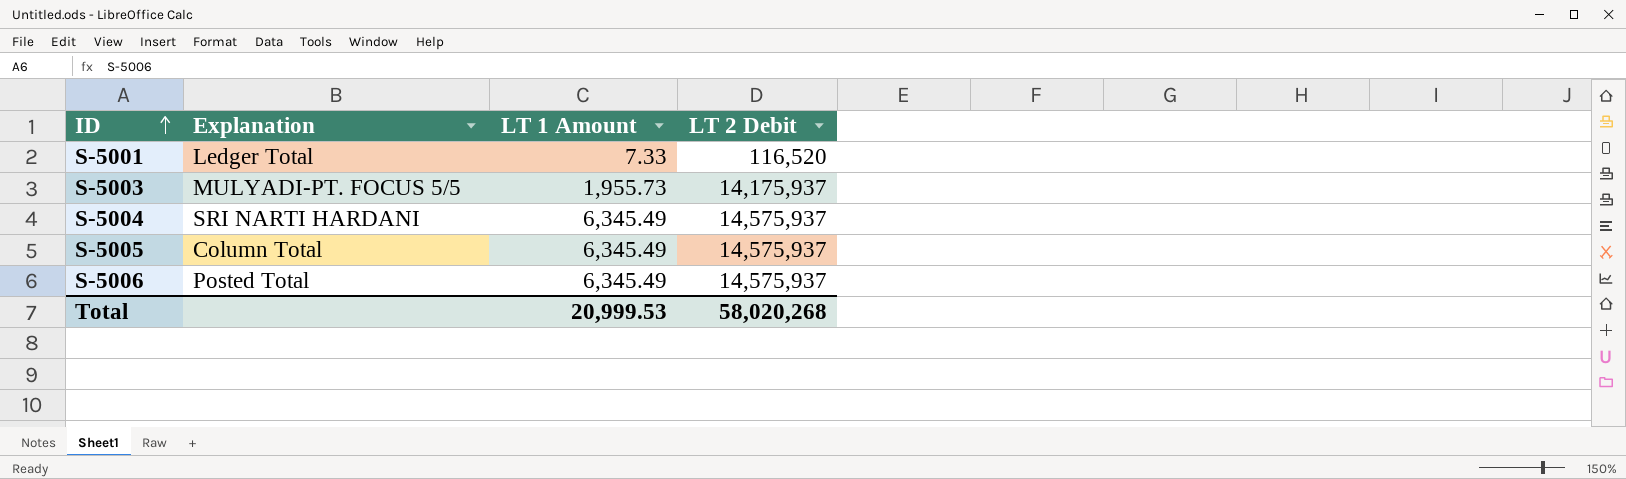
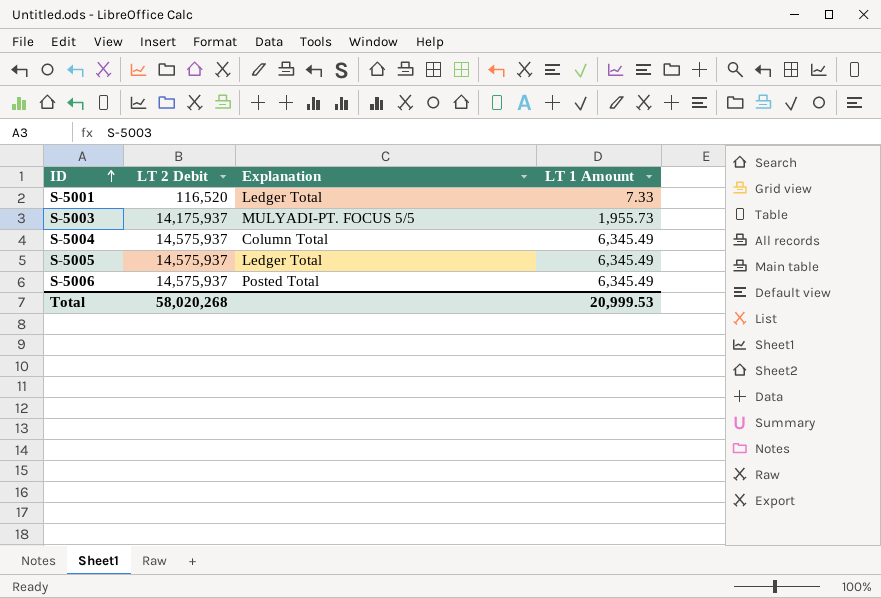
column LT 2 Debit | position: 4 -> 2
S-5004 | Explanation: SRI NARTI HARDANI -> Column Total
S-5005 | Explanation: Column Total -> Ledger Total

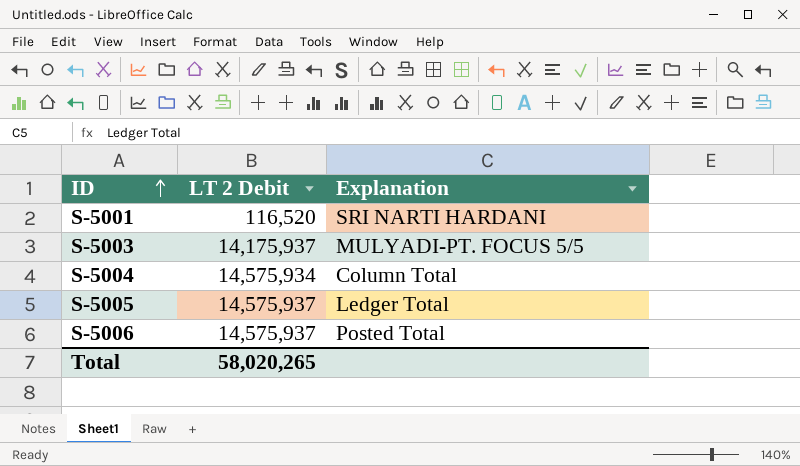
column LT 1 Amount | position: 4 -> none
S-5001 | Explanation: Ledger Total -> SRI NARTI HARDANI
S-5004 | LT 2 Debit: 14,575,937 -> 14,575,934
Total | LT 2 Debit: 58,020,268 -> 58,020,265

